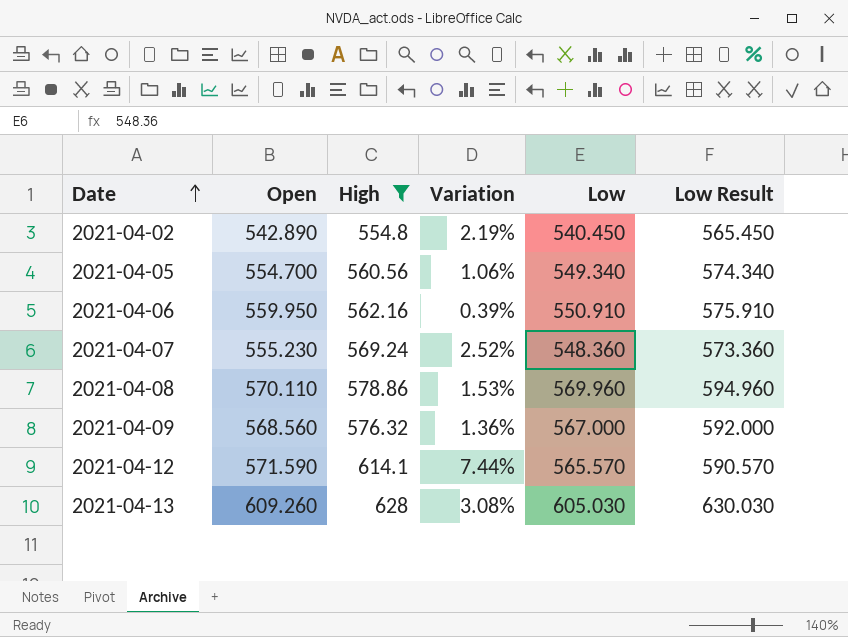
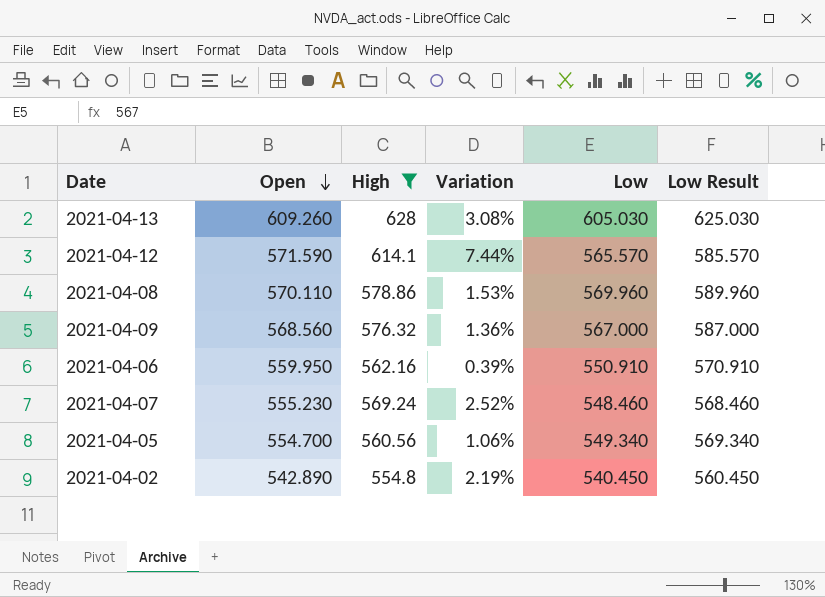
row order: Date ascending -> Open descending
column Low Result | formula: [Low] + 25 -> [Low] + 20
2021-04-07 | Low: 548.360 -> 548.460

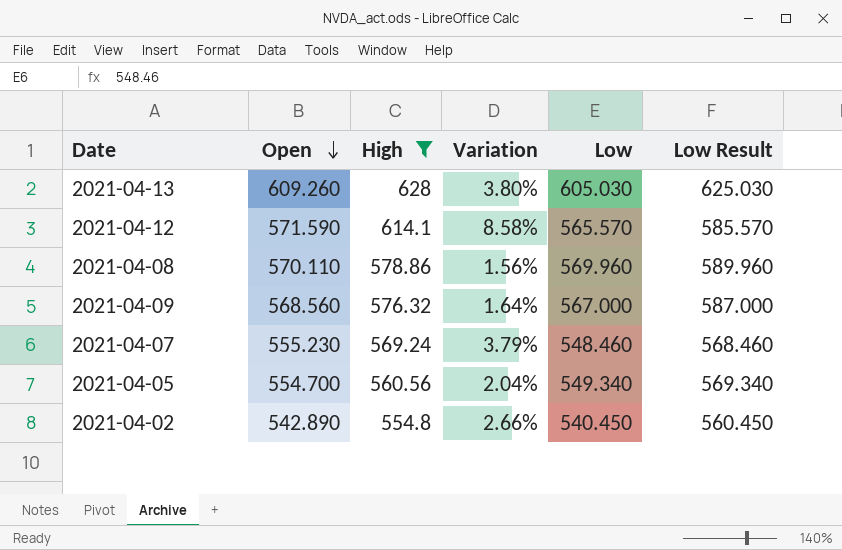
column Variation | formula: ([High] - [Open]) / [Open] -> ([High] - [Low]) / [Low]
row 2021-04-06: 559.950 | 562.16 | 0.39% | 550.910 | 570.910 -> none

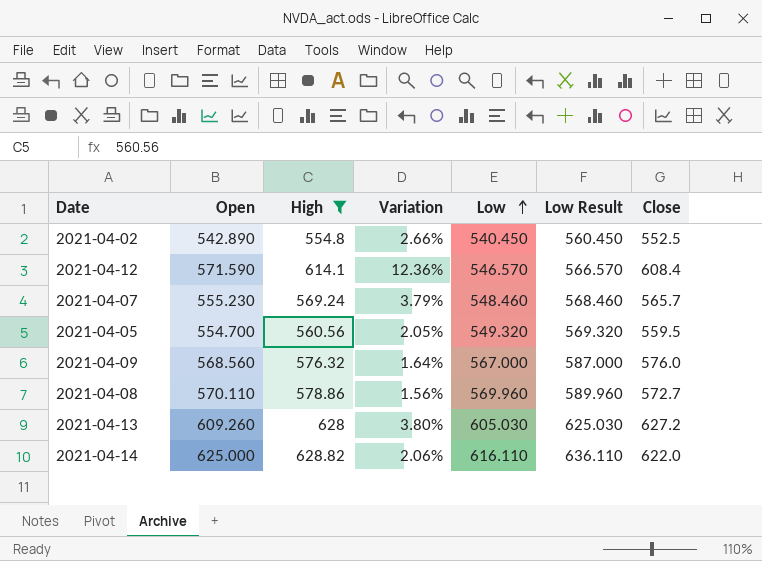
row order: Open descending -> Low ascending
column Close | position: none -> 7
2021-04-12 | Variation: 8.58% -> 12.36%
2021-04-12 | Low: 565.570 -> 546.570
2021-04-12 | Low Result: 585.570 -> 566.570
2021-04-05 | Variation: 2.04% -> 2.05%
2021-04-05 | Low: 549.340 -> 549.320
2021-04-05 | Low Result: 569.340 -> 569.320
row 2021-04-14: none -> 625.000 | 628.82 | 2.06% | 616.110 | 636.110 | 622.0

